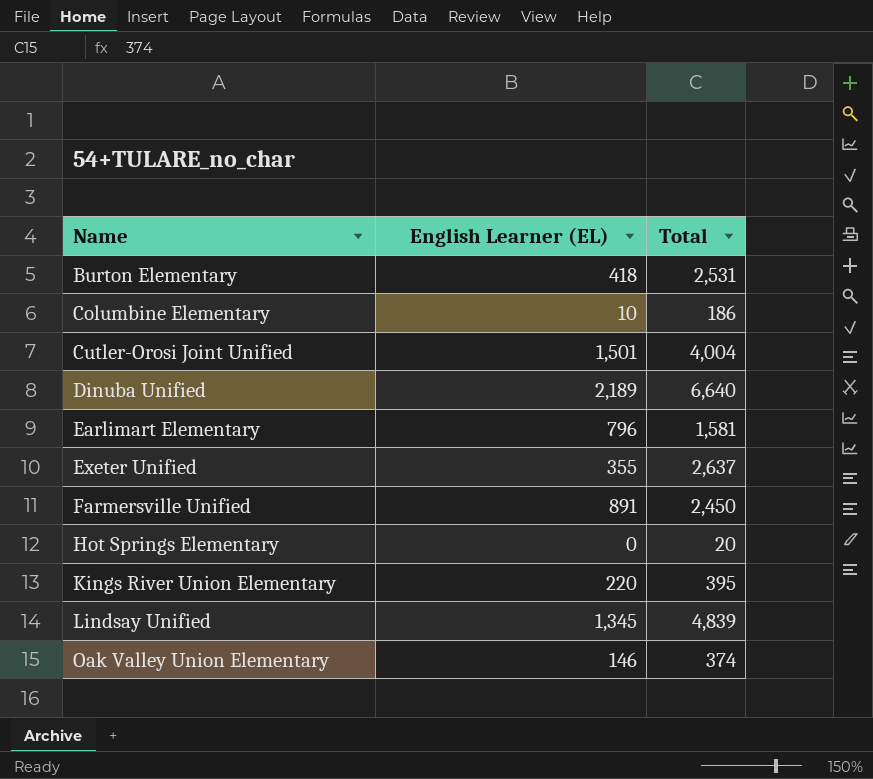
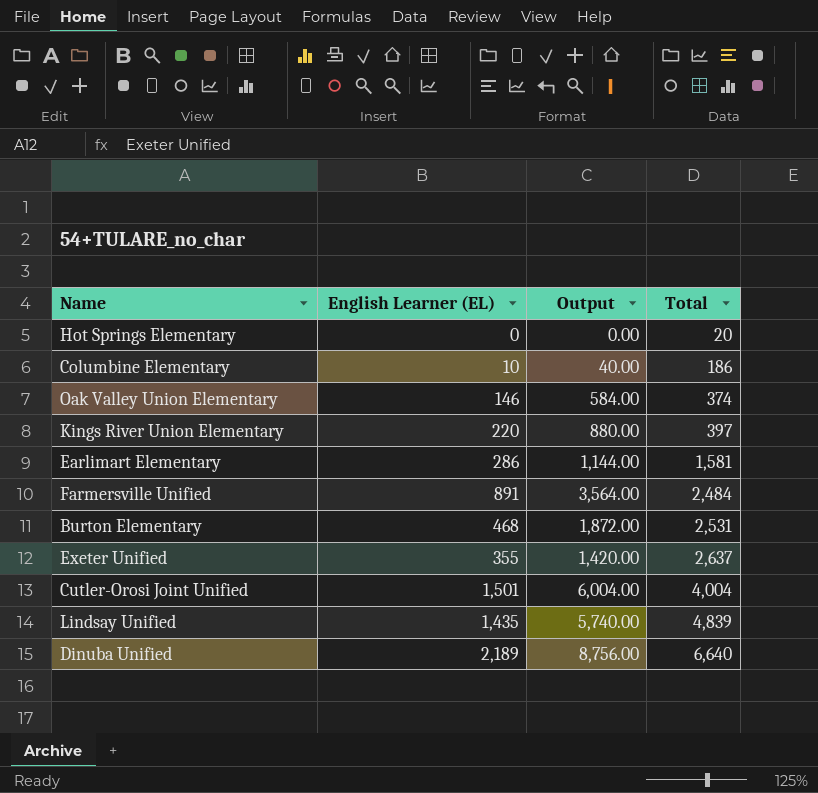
row order: Name ascending -> Total ascending
column Output | formula: none -> [English Learner (EL)] * 4
Kings River Union Elementary | Total: 395 -> 397
Earlimart Elementary | English Learner (EL): 796 -> 286
Farmersville Unified | Total: 2,450 -> 2,484
Burton Elementary | English Learner (EL): 418 -> 468
Lindsay Unified | English Learner (EL): 1,345 -> 1,435

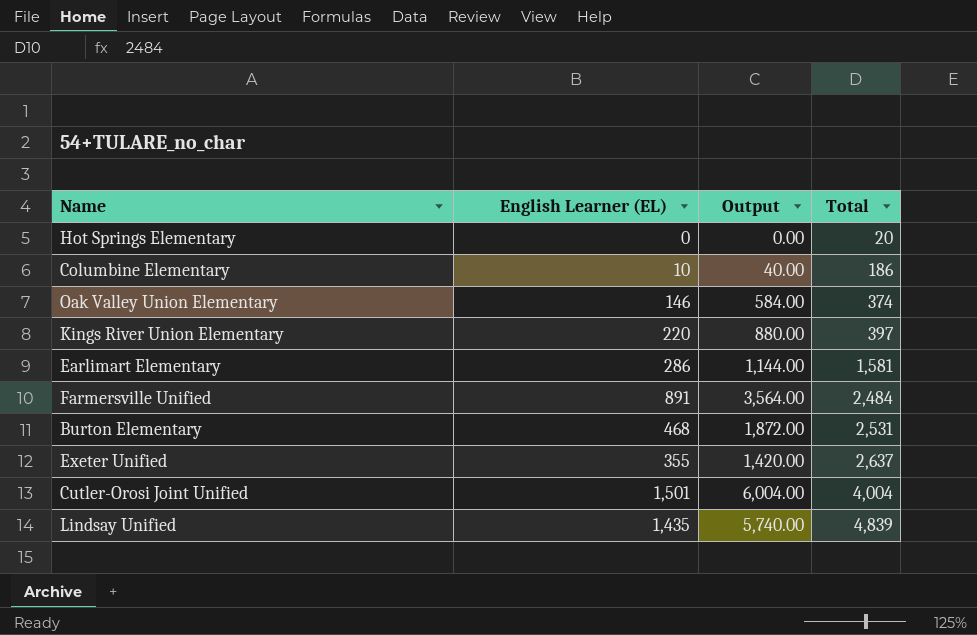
row Dinuba Unified: 2,189 | 8,756.00 | 6,640 -> none

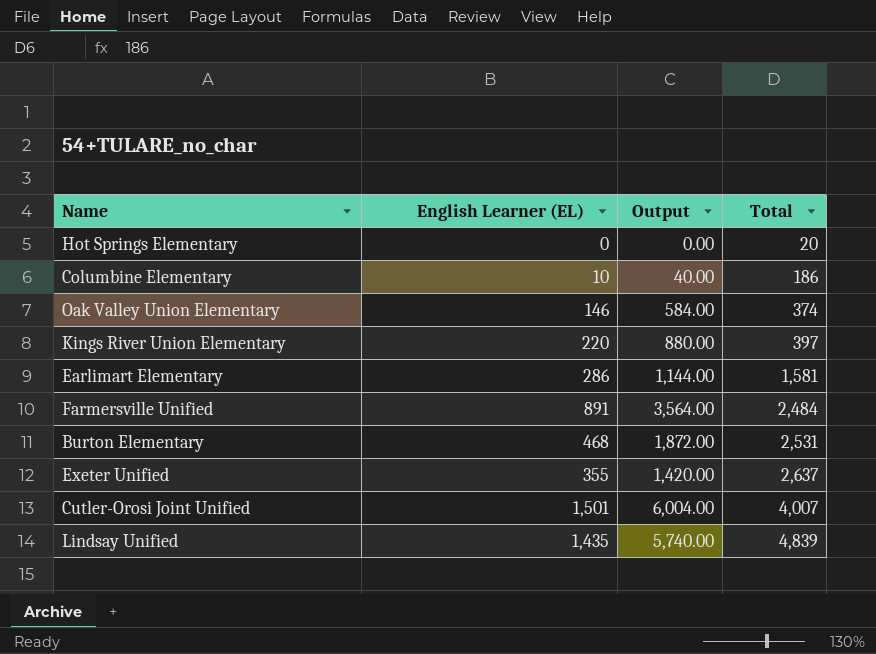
Cutler-Orosi Joint Unified | Total: 4,004 -> 4,007

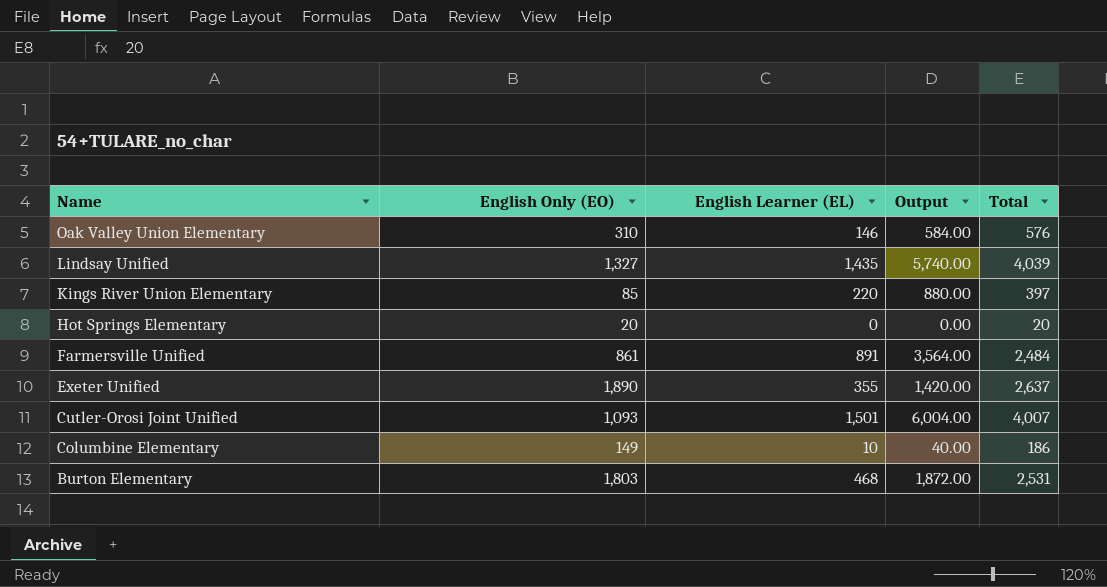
row order: Total ascending -> Name descending
column English Only (EO) | position: none -> 2
row Earlimart Elementary: 286 | 1,144.00 | 1,581 -> none
Oak Valley Union Elementary | Total: 374 -> 576
Lindsay Unified | Total: 4,839 -> 4,039

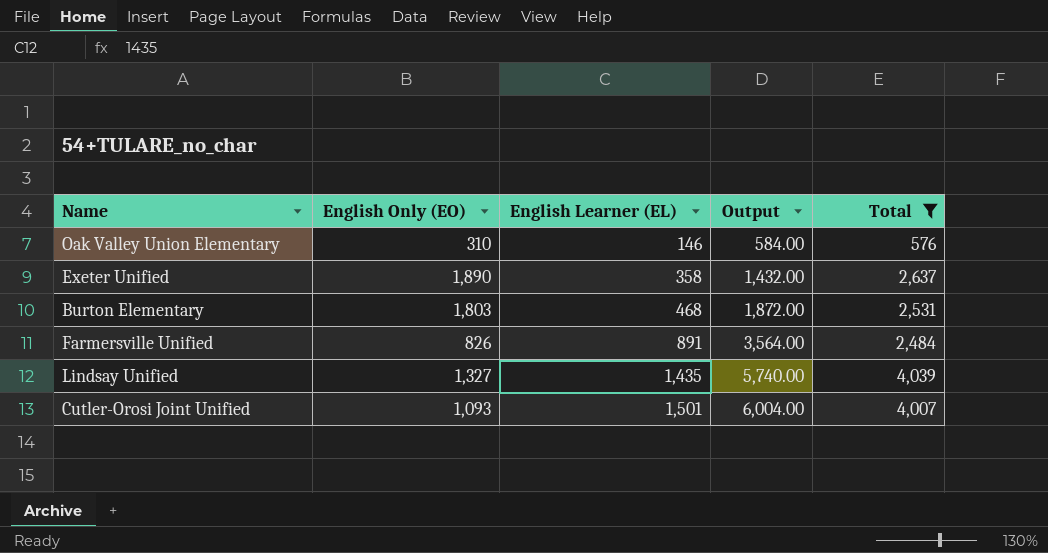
filter: none -> Total >= 576
row order: Name descending -> English Learner (EL) ascending
Exeter Unified | English Learner (EL): 355 -> 358
Exeter Unified | Output: 1,420.00 -> 1,432.00
Farmersville Unified | English Only (EO): 861 -> 826

